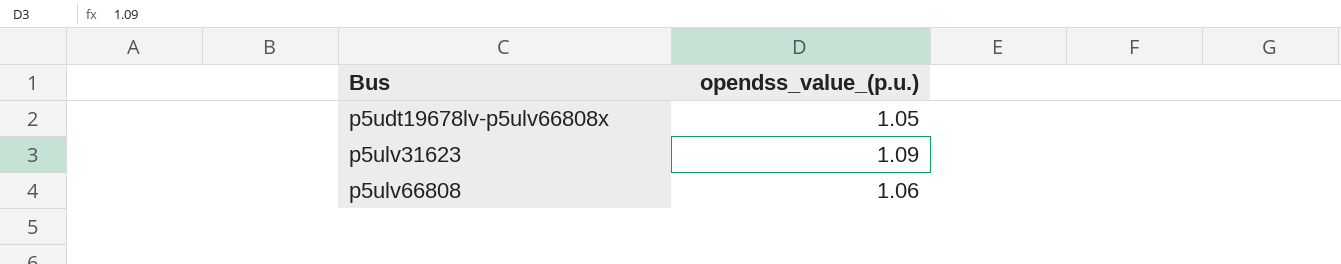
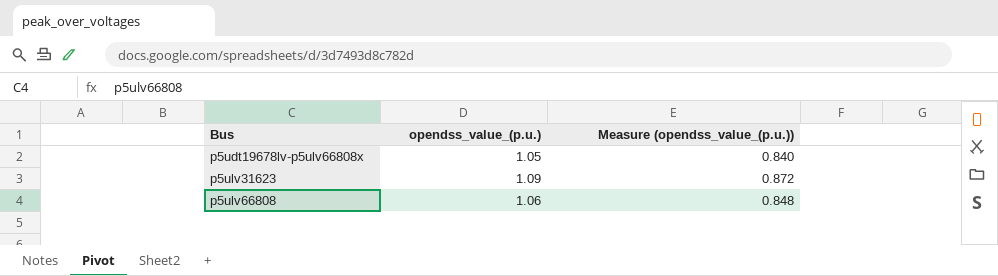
column Measure (opendss_value_(p.u.)) | formula: none -> [opendss_value_(p.u.)] * 0.8

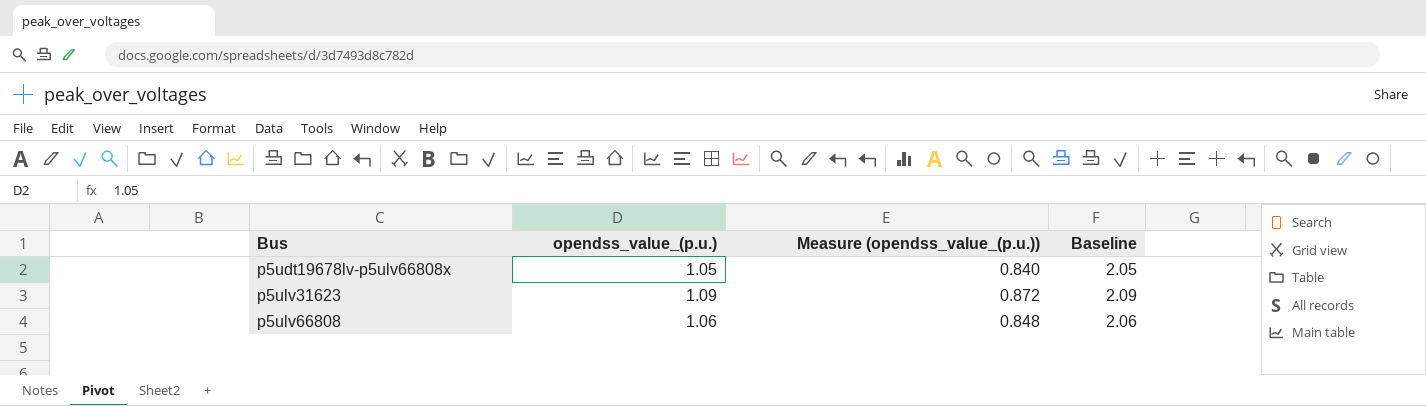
column Baseline | formula: none -> [opendss_value_(p.u.)] + 1

